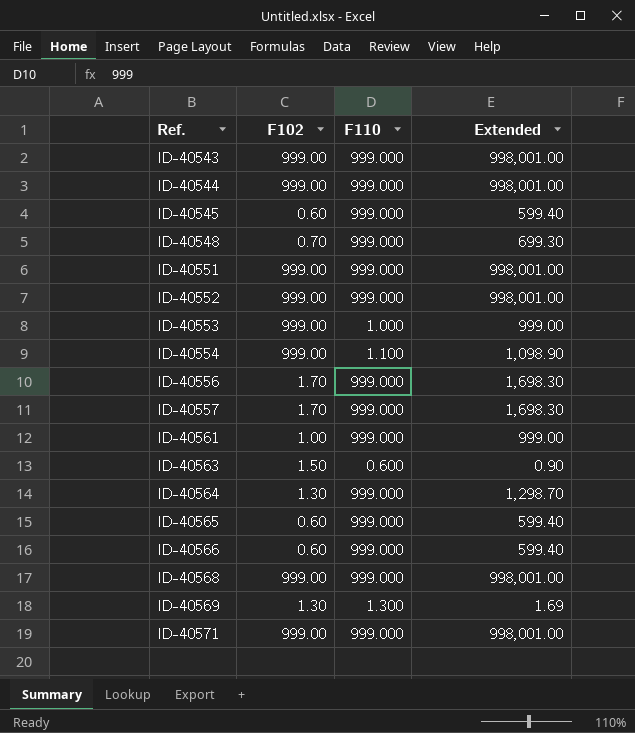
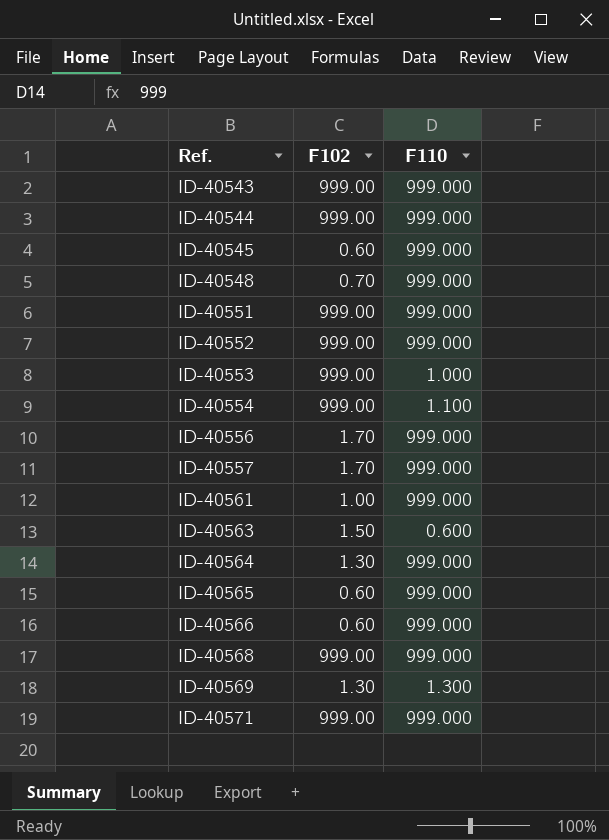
column Extended | formula: [F102] * [F110] -> none

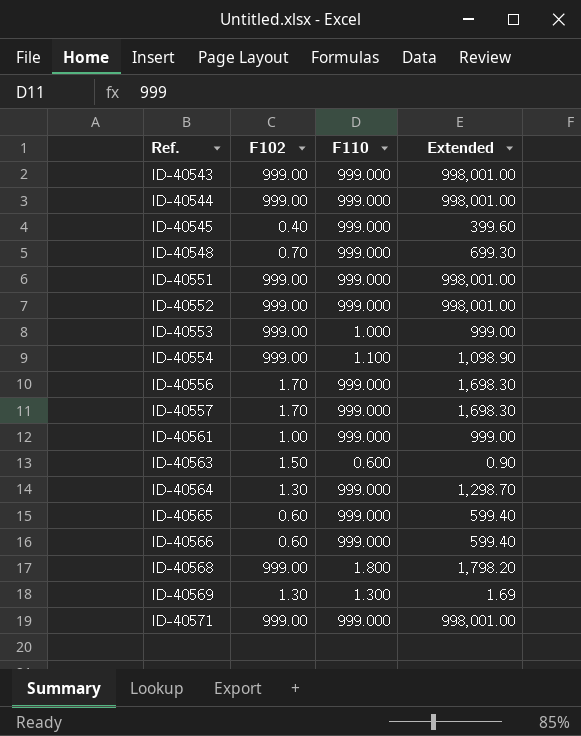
column Extended | formula: none -> [F102] * [F110]
ID-40545 | F102: 0.60 -> 0.40
ID-40568 | F110: 999.000 -> 1.800

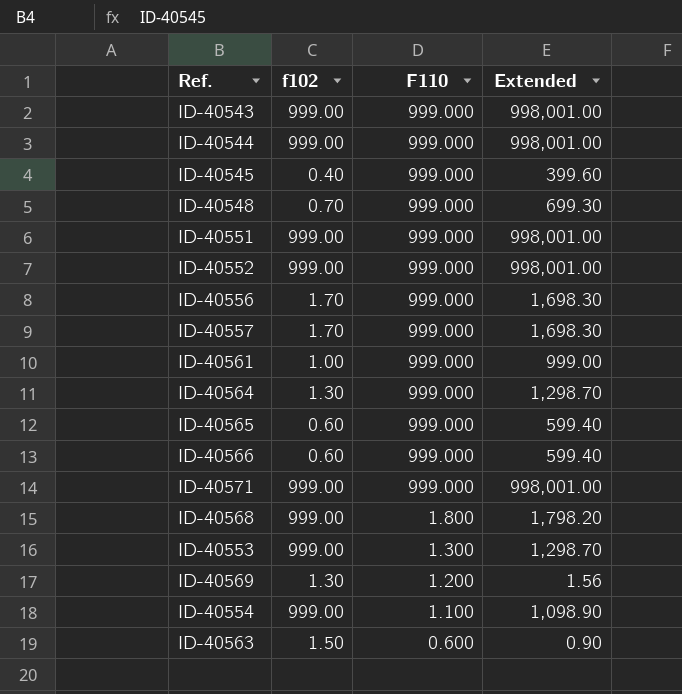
row order: Ref. ascending -> F110 descending
column name: F102 -> f102
ID-40553 | F110: 1.000 -> 1.300
ID-40553 | Extended: 999.00 -> 1,298.70
ID-40569 | F110: 1.300 -> 1.200
ID-40569 | Extended: 1.69 -> 1.56

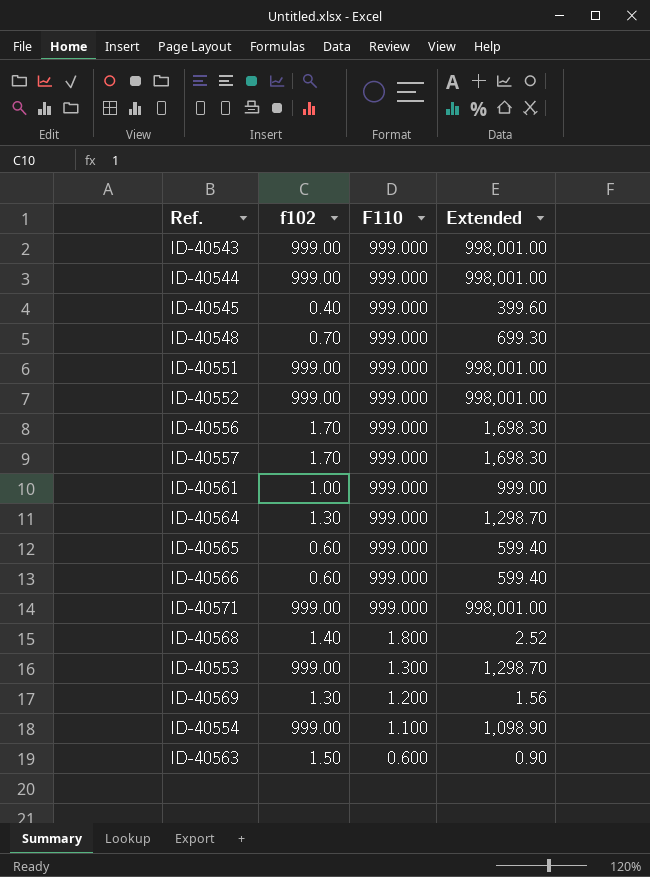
ID-40568 | f102: 999.00 -> 1.40
ID-40568 | Extended: 1,798.20 -> 2.52

